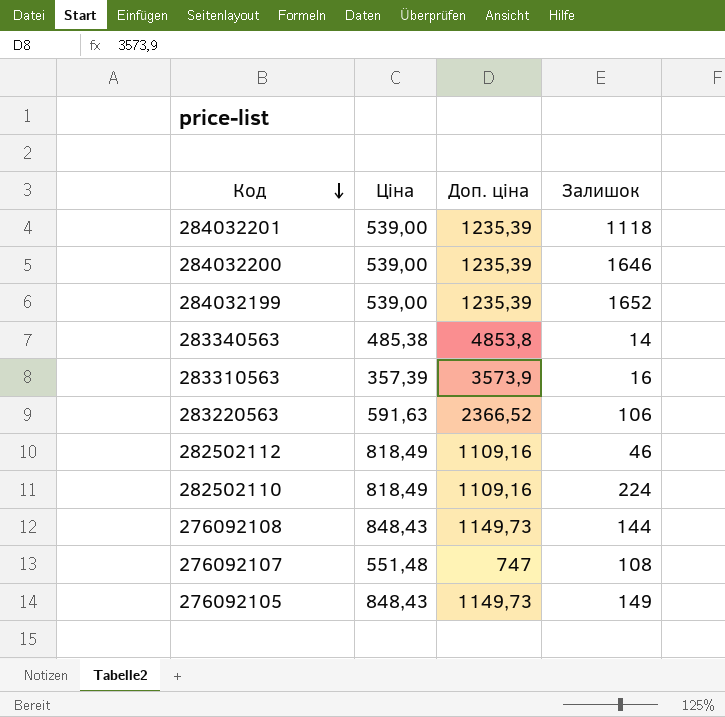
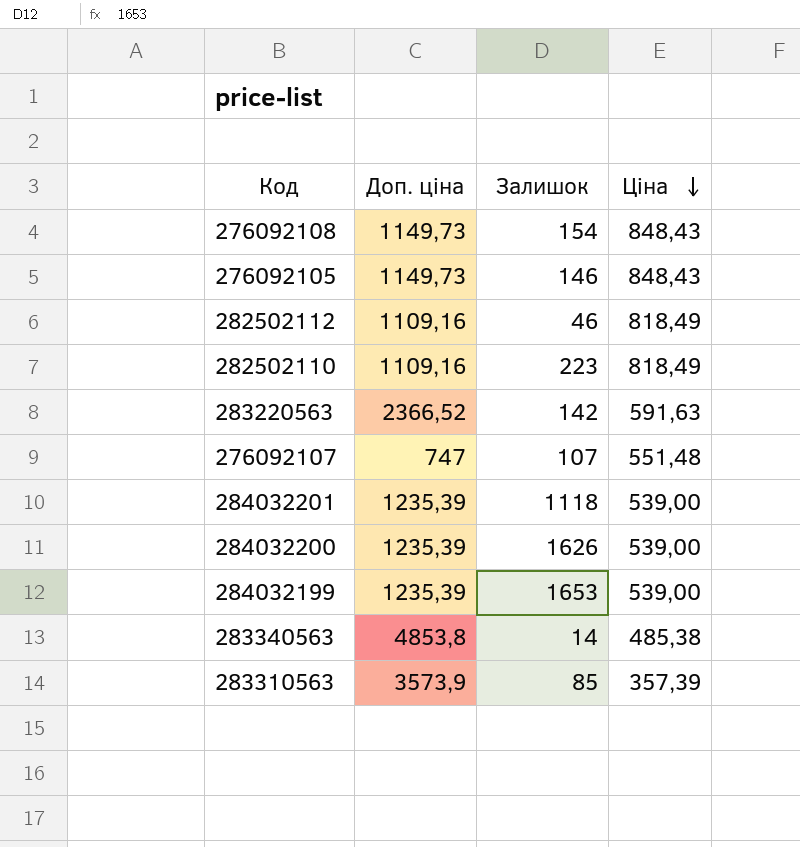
row order: Код descending -> Ціна descending
column Ціна | position: 2 -> 4
276092108 | Залишок: 144 -> 154
276092105 | Залишок: 149 -> 146
282502110 | Залишок: 224 -> 223
283220563 | Залишок: 106 -> 142
276092107 | Залишок: 108 -> 107
284032200 | Залишок: 1646 -> 1626
284032199 | Залишок: 1652 -> 1653
283310563 | Залишок: 16 -> 85

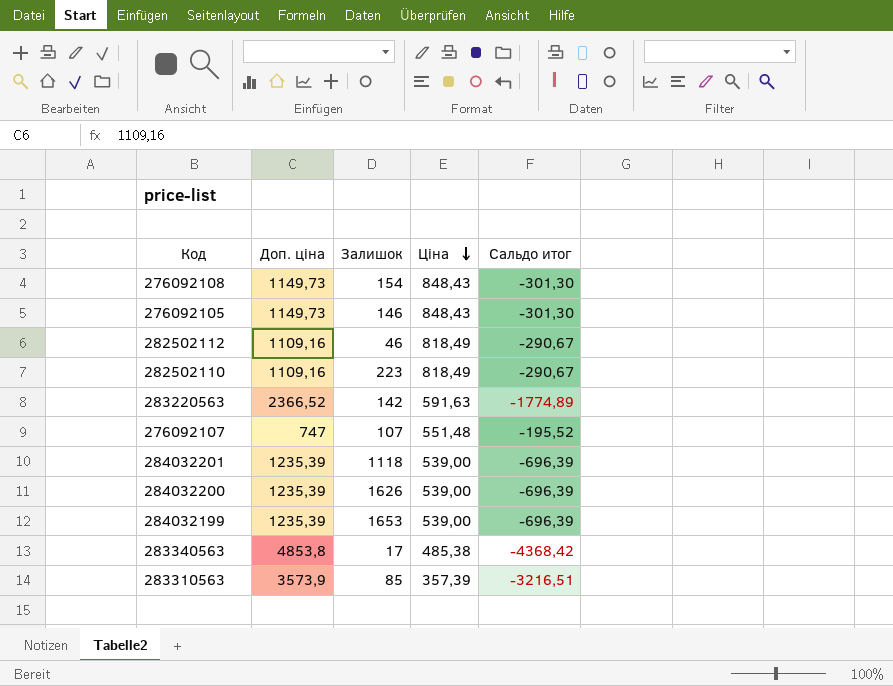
column Сальдо итог | formula: none -> [Ціна] - [Доп. ціна]
283340563 | Залишок: 14 -> 17

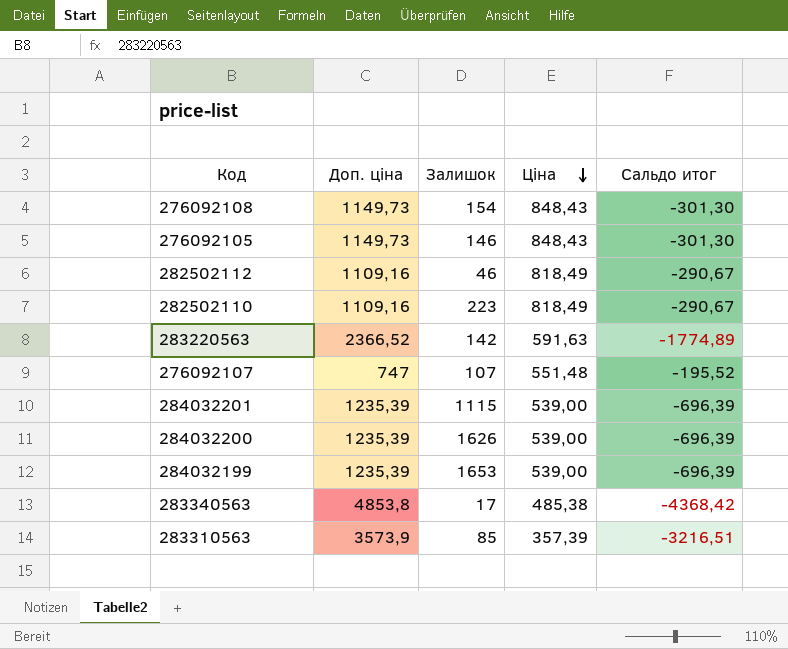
284032201 | Залишок: 1118 -> 1115

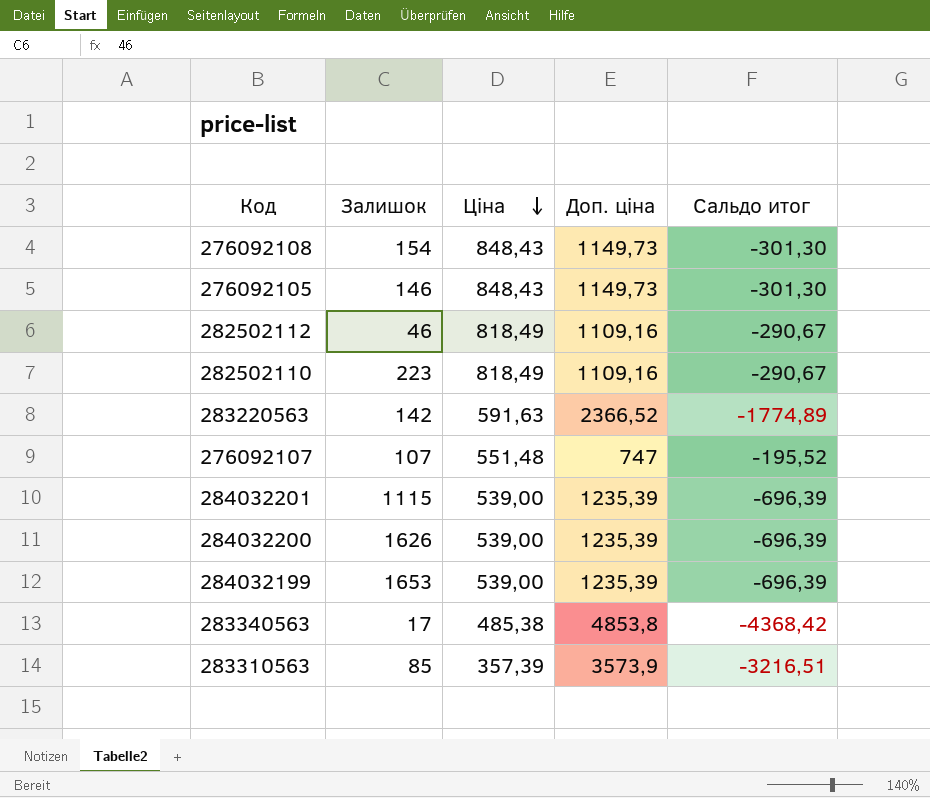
column Доп. ціна | position: 2 -> 4

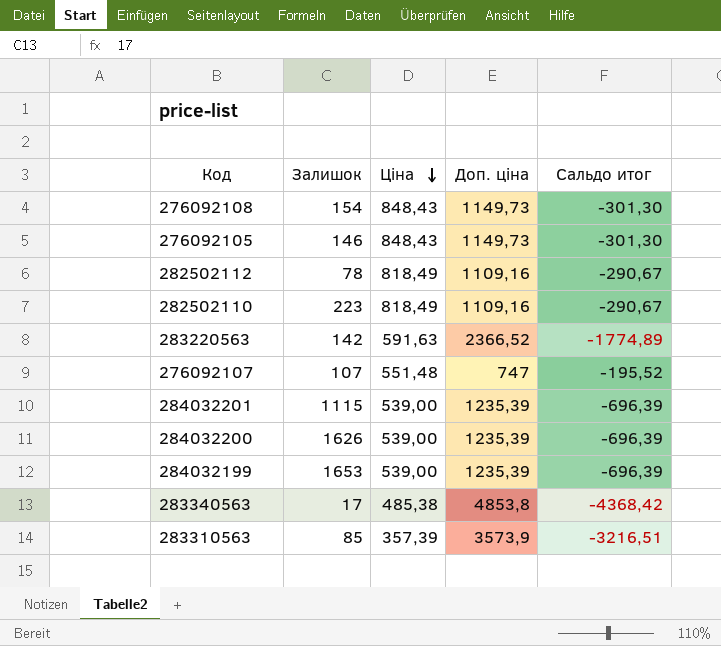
282502112 | Залишок: 46 -> 78

